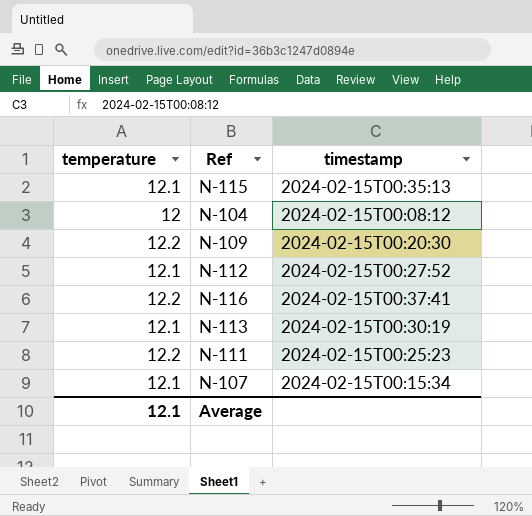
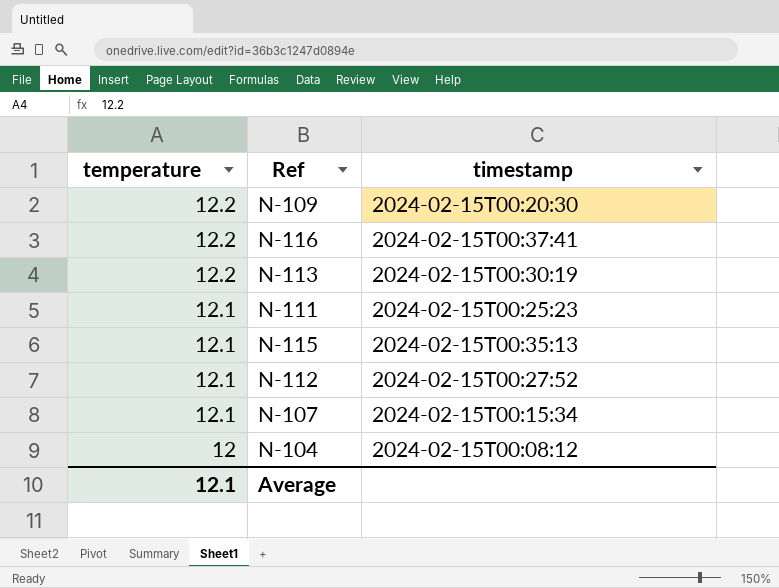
row order: none -> temperature descending
N-113 | temperature: 12.1 -> 12.2
N-111 | temperature: 12.2 -> 12.1

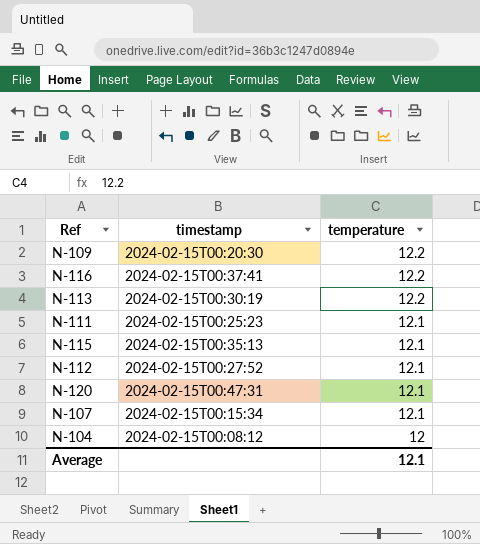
column temperature | position: 1 -> 3
row N-120: none -> 2024-02-15T00:47:31 | 12.1

